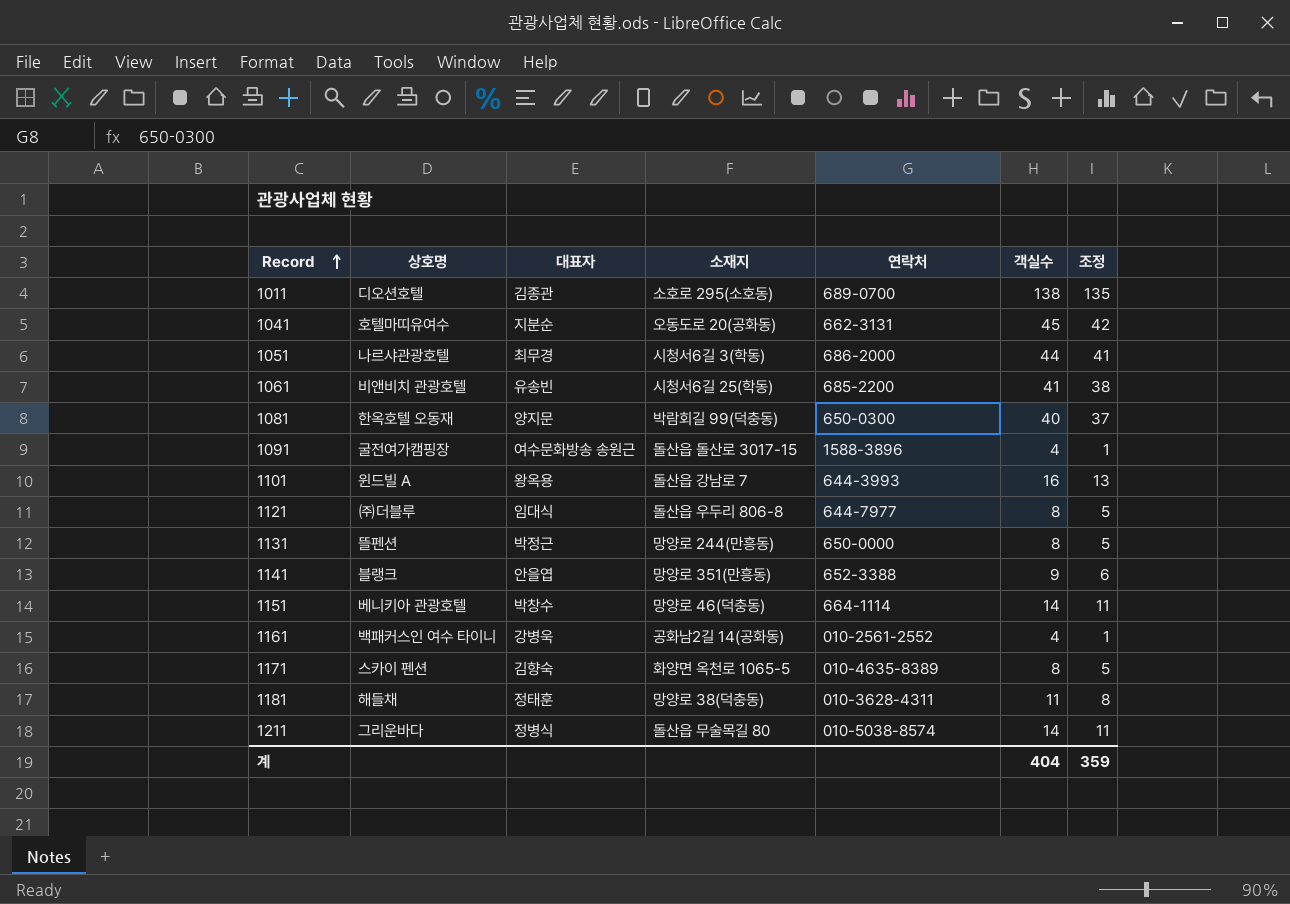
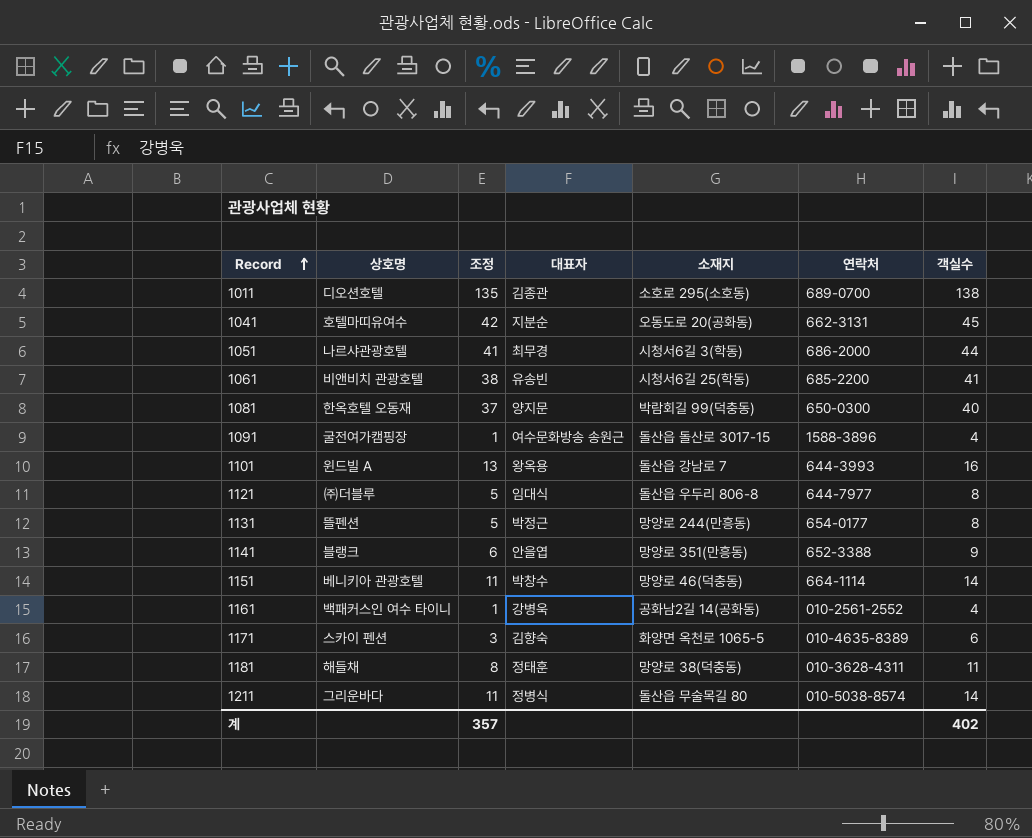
column 조정 | position: 7 -> 3
1131 | 연락처: 650-0000 -> 654-0177
1171 | 조정: 5 -> 3
1171 | 객실수: 8 -> 6
계 | 조정: 359 -> 357
계 | 객실수: 404 -> 402

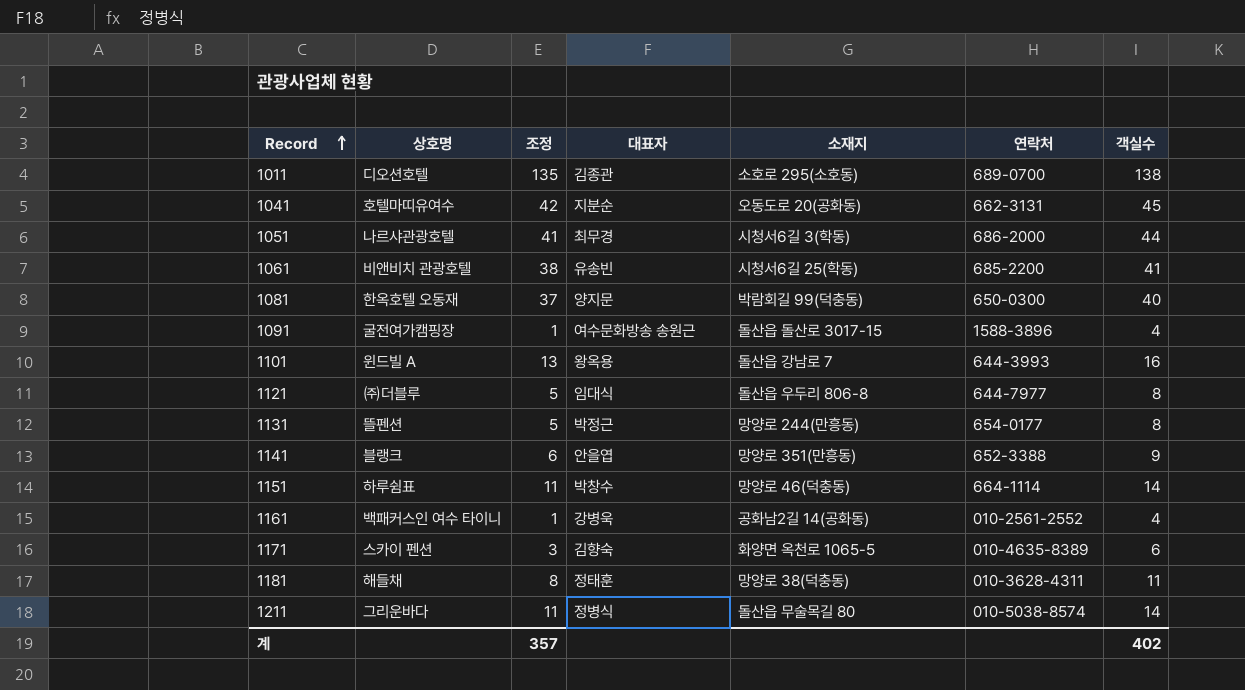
1151 | 상호명: 베니키아 관광호텔 -> 하루쉼표

